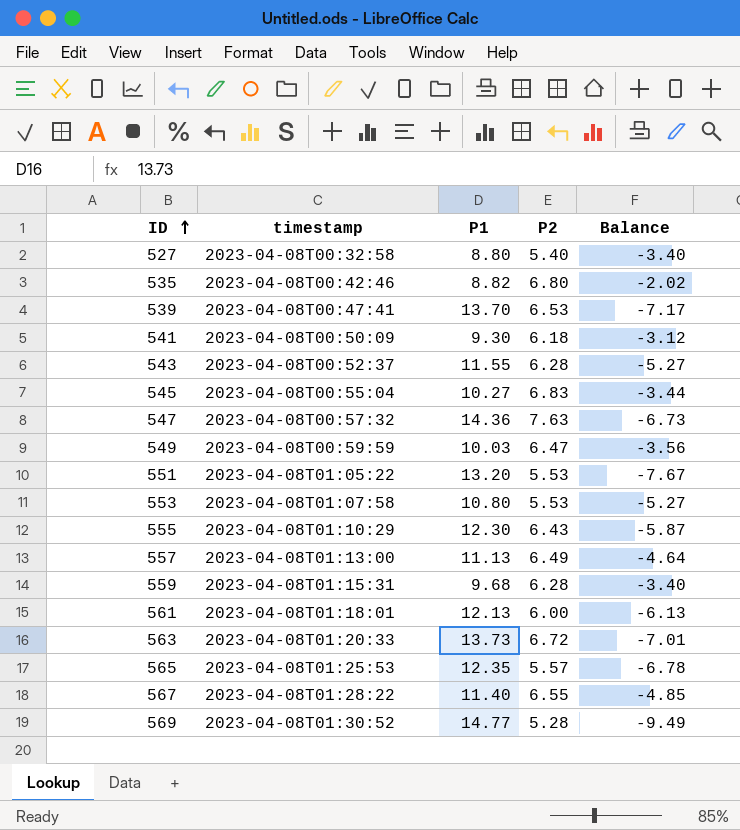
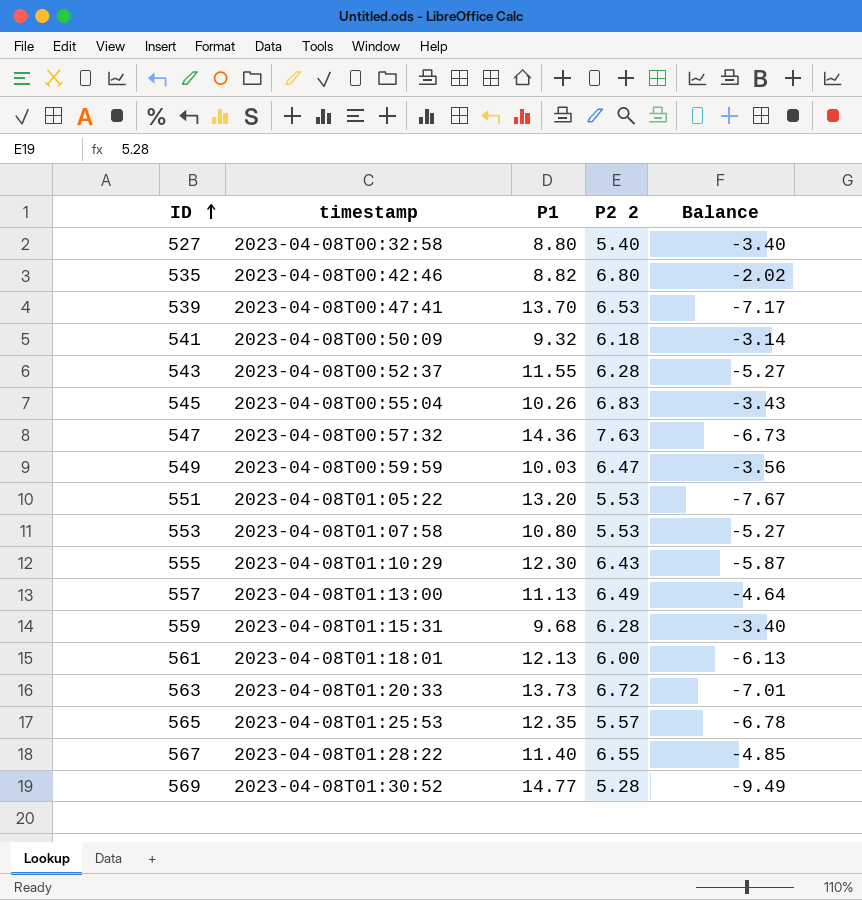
column name: P2 -> P2 2
541 | P1: 9.30 -> 9.32
541 | Balance: -3.12 -> -3.14
545 | P1: 10.27 -> 10.26
545 | Balance: -3.44 -> -3.43

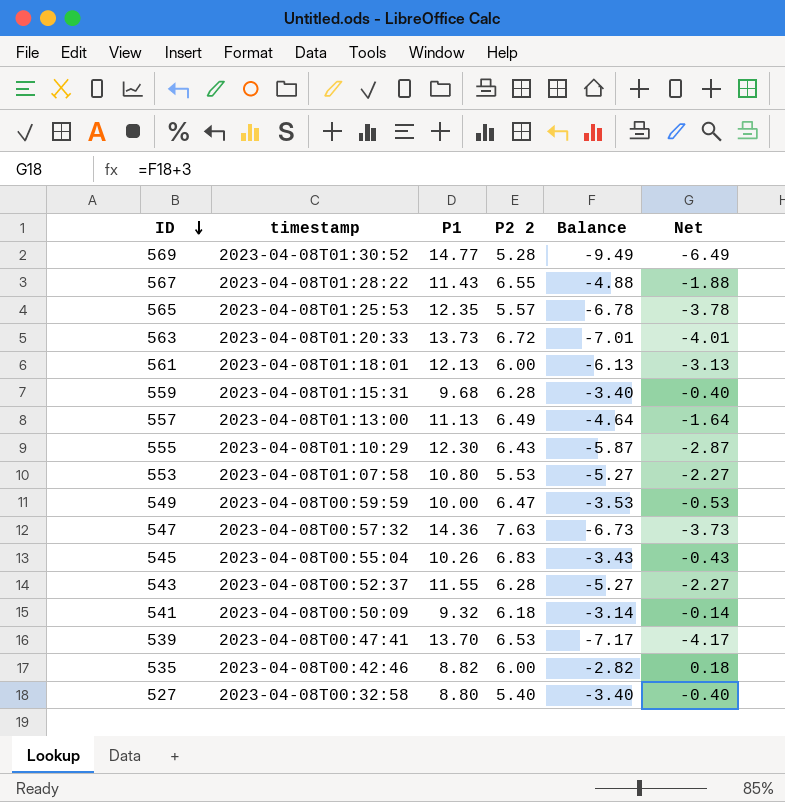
row order: ID ascending -> ID descending
column Net | formula: none -> [Balance] + 3
row 551: 2023-04-08T01:05:22 | 13.20 | 5.53 | -7.67 -> none
567 | P1: 11.40 -> 11.43
567 | Balance: -4.85 -> -4.88
549 | P1: 10.03 -> 10.00
549 | Balance: -3.56 -> -3.53
535 | P2 2: 6.80 -> 6.00
535 | Balance: -2.02 -> -2.82

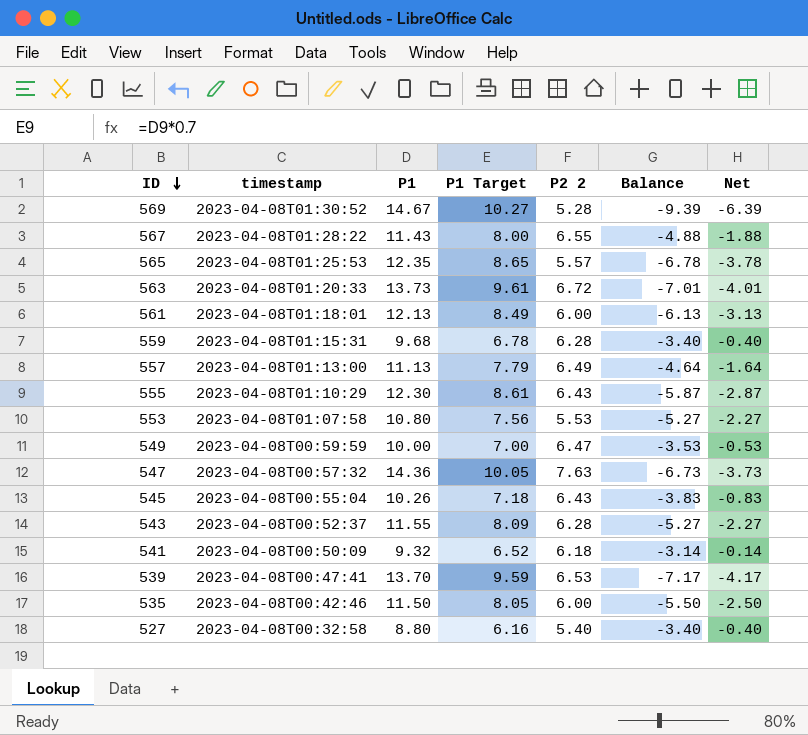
column P1 Target | formula: none -> [P1] * 0.7
569 | P1: 14.77 -> 14.67
569 | Balance: -9.49 -> -9.39
569 | Net: -6.49 -> -6.39
545 | P2 2: 6.83 -> 6.43
545 | Balance: -3.43 -> -3.83
545 | Net: -0.43 -> -0.83
535 | P1: 8.82 -> 11.50
535 | Balance: -2.82 -> -5.50
535 | Net: 0.18 -> -2.50

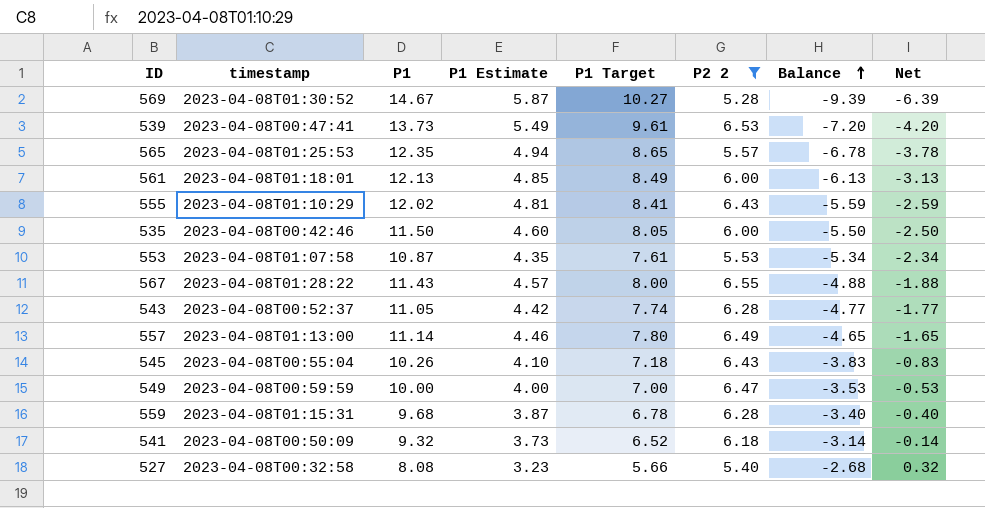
filter: none -> P2 2 <= 6.55
row order: ID descending -> Balance ascending
column P1 Estimate | formula: none -> [P1] * 0.4
539 | P1: 13.70 -> 13.73
539 | P1 Target: 9.59 -> 9.61
539 | Balance: -7.17 -> -7.20
539 | Net: -4.17 -> -4.20
555 | P1: 12.30 -> 12.02
555 | P1 Target: 8.61 -> 8.41
555 | Balance: -5.87 -> -5.59
555 | Net: -2.87 -> -2.59
553 | P1: 10.80 -> 10.87
553 | P1 Target: 7.56 -> 7.61
553 | Balance: -5.27 -> -5.34
553 | Net: -2.27 -> -2.34
543 | P1: 11.55 -> 11.05
543 | P1 Target: 8.09 -> 7.74
543 | Balance: -5.27 -> -4.77
543 | Net: -2.27 -> -1.77
557 | P1: 11.13 -> 11.14
557 | P1 Target: 7.79 -> 7.80
557 | Balance: -4.64 -> -4.65
557 | Net: -1.64 -> -1.65
527 | P1: 8.80 -> 8.08
527 | P1 Target: 6.16 -> 5.66
527 | Balance: -3.40 -> -2.68
527 | Net: -0.40 -> 0.32

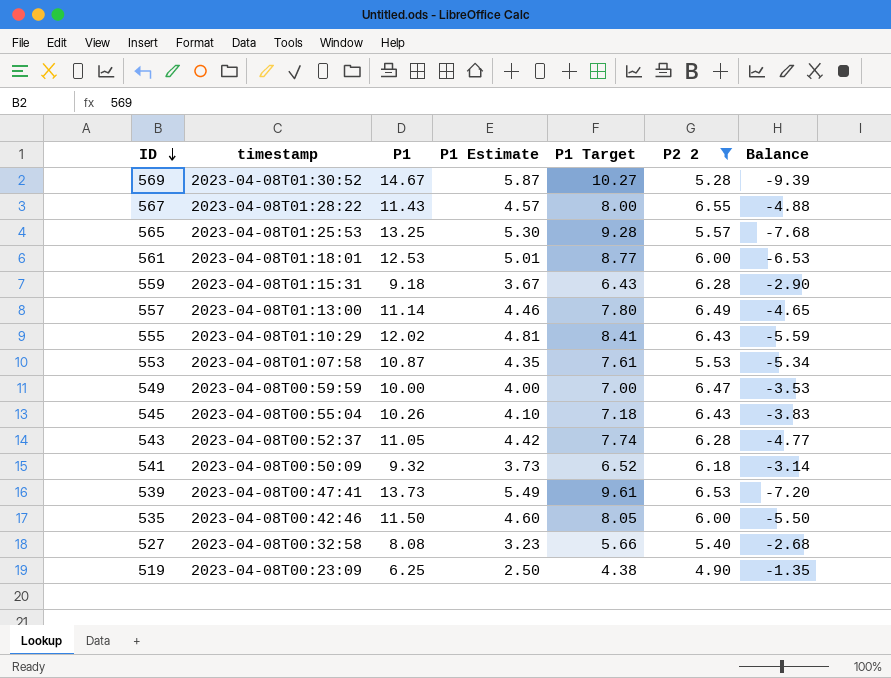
row order: Balance ascending -> ID descending
column Net | formula: [Balance] + 3 -> none
565 | P1: 12.35 -> 13.25
565 | P1 Estimate: 4.94 -> 5.30
565 | P1 Target: 8.65 -> 9.28
565 | Balance: -6.78 -> -7.68
561 | P1: 12.13 -> 12.53
561 | P1 Estimate: 4.85 -> 5.01
561 | P1 Target: 8.49 -> 8.77
561 | Balance: -6.13 -> -6.53
559 | P1: 9.68 -> 9.18
559 | P1 Estimate: 3.87 -> 3.67
559 | P1 Target: 6.78 -> 6.43
559 | Balance: -3.40 -> -2.90
row 519: none -> 2023-04-08T00:23:09 | 6.25 | 2.50 | 4.38 | 4.90 | -1.35

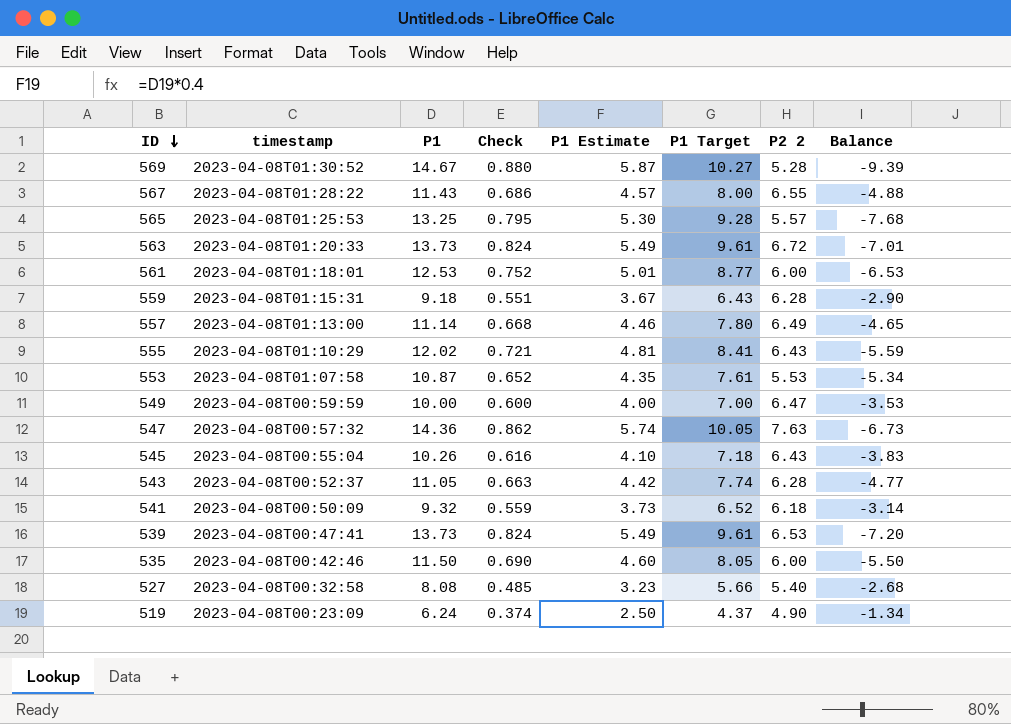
filter: P2 2 <= 6.55 -> none
column Check | formula: none -> [P1] * 0.06
519 | P1: 6.25 -> 6.24
519 | P1 Target: 4.38 -> 4.37
519 | Balance: -1.35 -> -1.34

